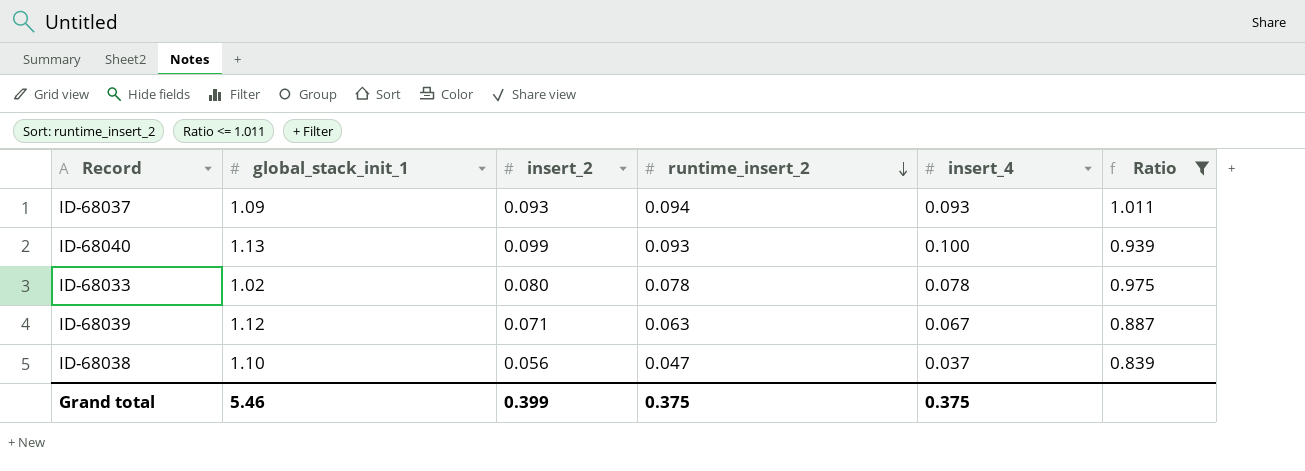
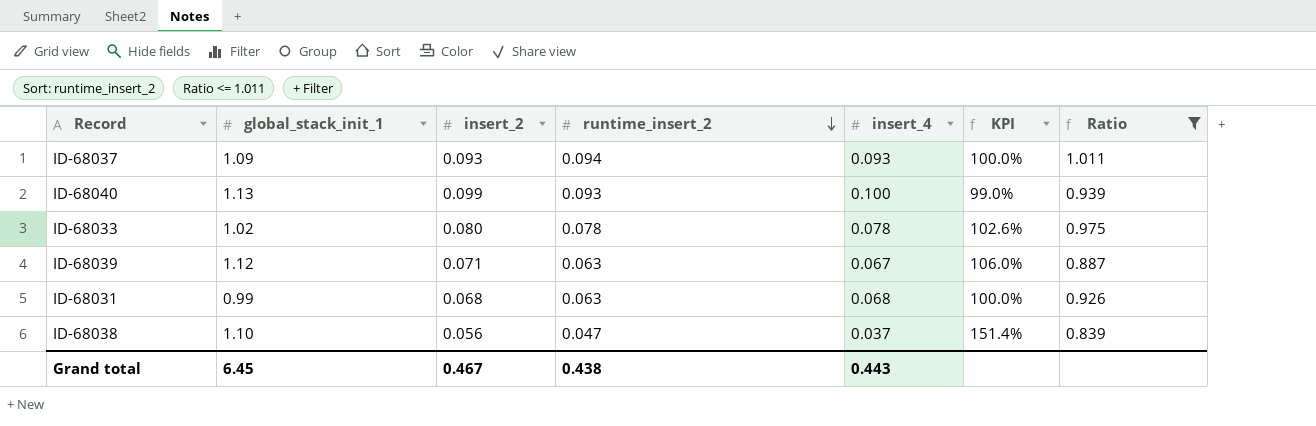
column KPI | formula: none -> [insert_2] / [insert_4]
row ID-68031: none -> 0.99 | 0.068 | 0.063 | 0.068 | 100.0% | 0.926
Grand total | global_stack_init_1: 5.46 -> 6.45
Grand total | insert_2: 0.399 -> 0.467
Grand total | runtime_insert_2: 0.375 -> 0.438
Grand total | insert_4: 0.375 -> 0.443

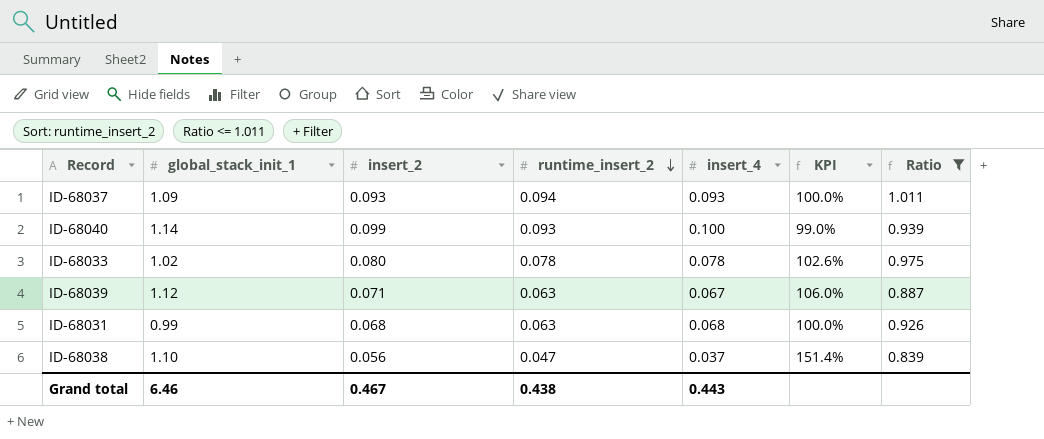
ID-68040 | global_stack_init_1: 1.13 -> 1.14
Grand total | global_stack_init_1: 6.45 -> 6.46

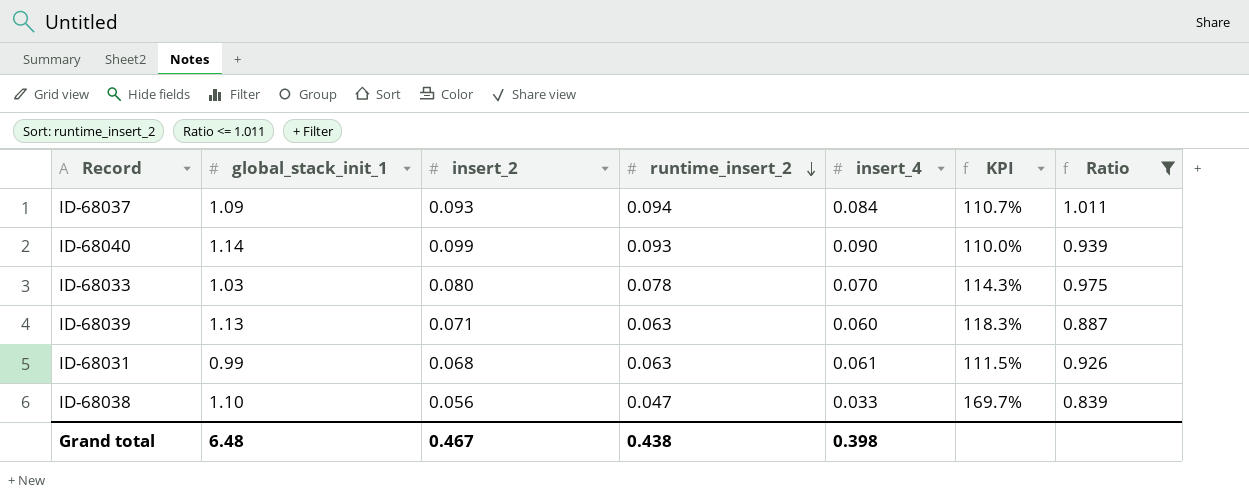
ID-68037 | insert_4: 0.093 -> 0.084
ID-68037 | KPI: 100.0% -> 110.7%
ID-68040 | insert_4: 0.100 -> 0.090
ID-68040 | KPI: 99.0% -> 110.0%
ID-68033 | global_stack_init_1: 1.02 -> 1.03
ID-68033 | insert_4: 0.078 -> 0.070
ID-68033 | KPI: 102.6% -> 114.3%
ID-68039 | global_stack_init_1: 1.12 -> 1.13
ID-68039 | insert_4: 0.067 -> 0.060
ID-68039 | KPI: 106.0% -> 118.3%
ID-68031 | insert_4: 0.068 -> 0.061
ID-68031 | KPI: 100.0% -> 111.5%
ID-68038 | insert_4: 0.037 -> 0.033
ID-68038 | KPI: 151.4% -> 169.7%
Grand total | global_stack_init_1: 6.46 -> 6.48
Grand total | insert_4: 0.443 -> 0.398

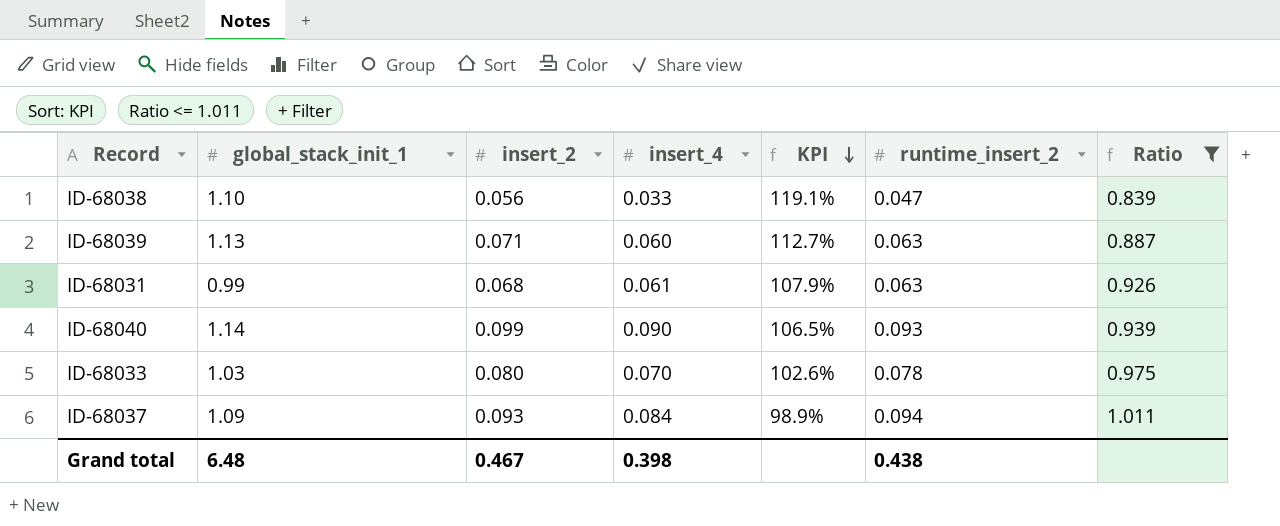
row order: runtime_insert_2 descending -> KPI descending
column KPI | formula: [insert_2] / [insert_4] -> [insert_2] / [runtime_insert_2]
column runtime_insert_2 | position: 4 -> 6

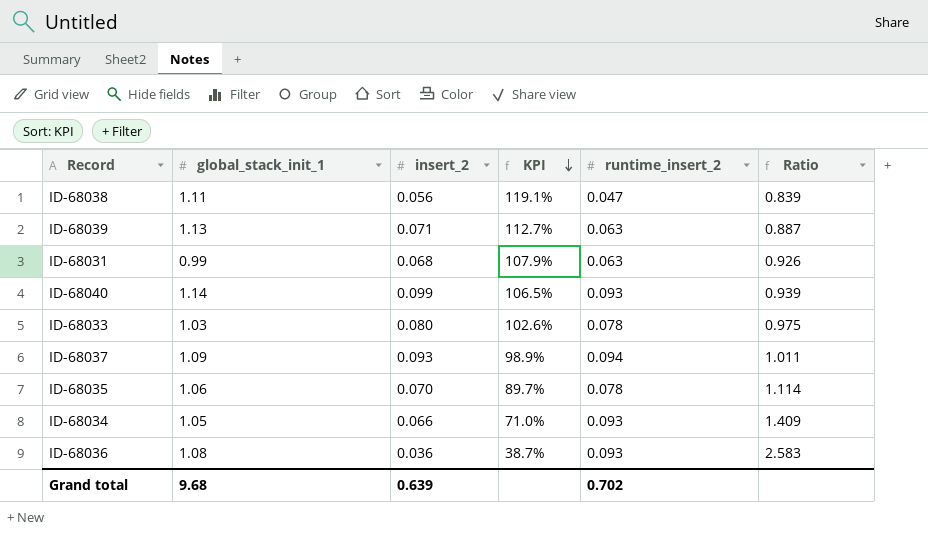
filter: Ratio <= 1.011 -> none
column insert_4 | position: 4 -> none
ID-68038 | global_stack_init_1: 1.10 -> 1.11
Grand total | global_stack_init_1: 6.48 -> 9.68
Grand total | insert_2: 0.467 -> 0.639
Grand total | runtime_insert_2: 0.438 -> 0.702

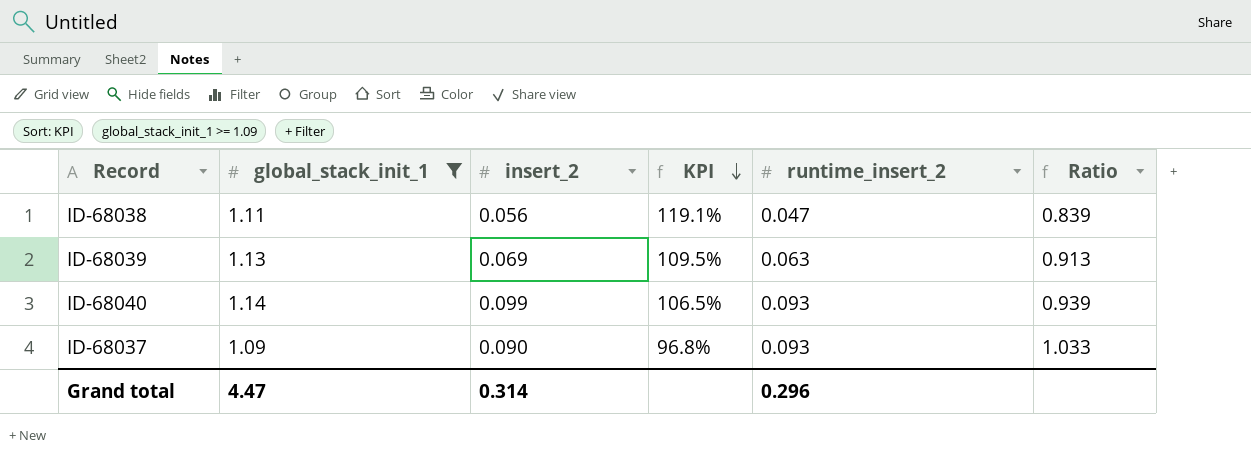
filter: none -> global_stack_init_1 >= 1.09
ID-68039 | insert_2: 0.071 -> 0.069
ID-68039 | KPI: 112.7% -> 109.5%
ID-68039 | Ratio: 0.887 -> 0.913
ID-68037 | insert_2: 0.093 -> 0.090
ID-68037 | KPI: 98.9% -> 96.8%
ID-68037 | runtime_insert_2: 0.094 -> 0.093
ID-68037 | Ratio: 1.011 -> 1.033
Grand total | global_stack_init_1: 9.68 -> 4.47
Grand total | insert_2: 0.639 -> 0.314
Grand total | runtime_insert_2: 0.702 -> 0.296

